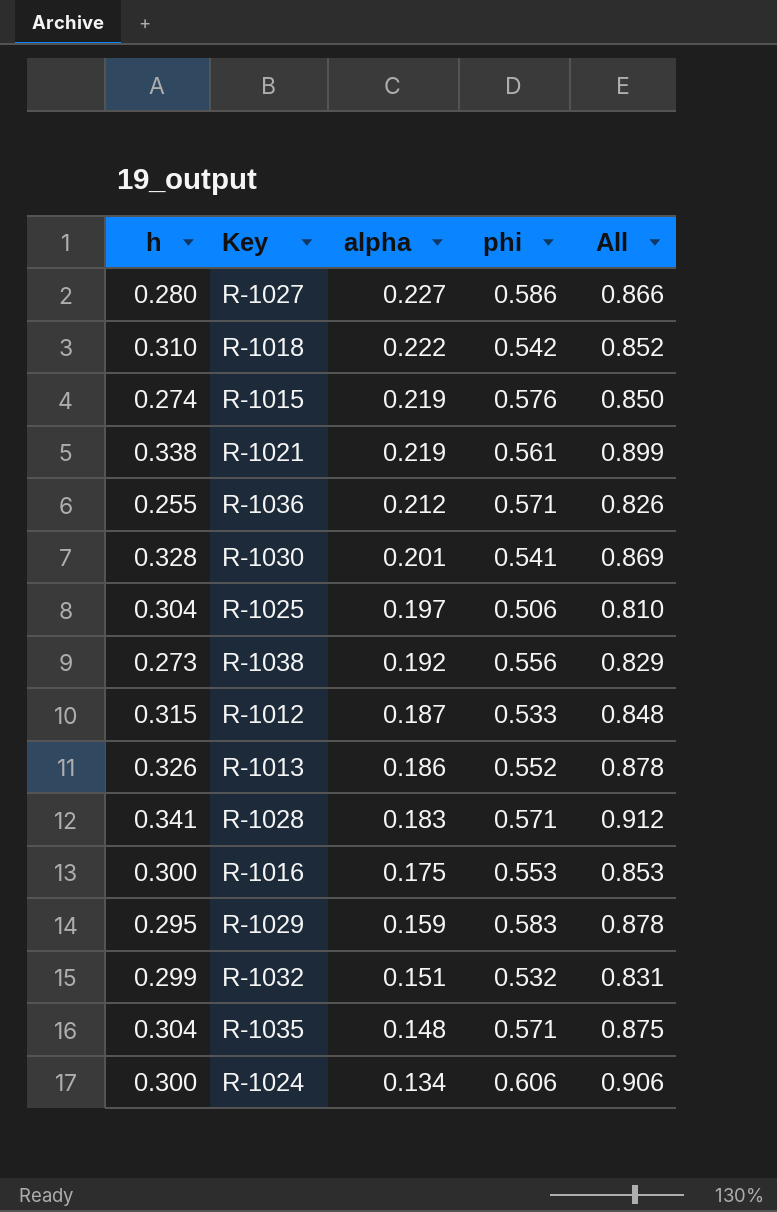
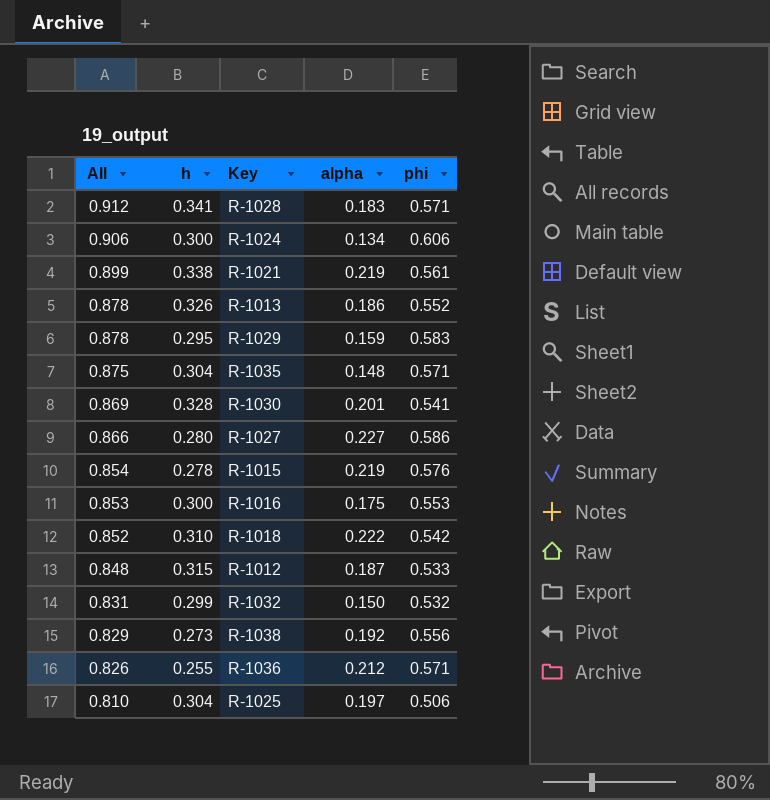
row order: alpha descending -> All descending
column All | position: 5 -> 1
R-1015 | All: 0.850 -> 0.854
R-1015 | h: 0.274 -> 0.278
R-1032 | alpha: 0.151 -> 0.150

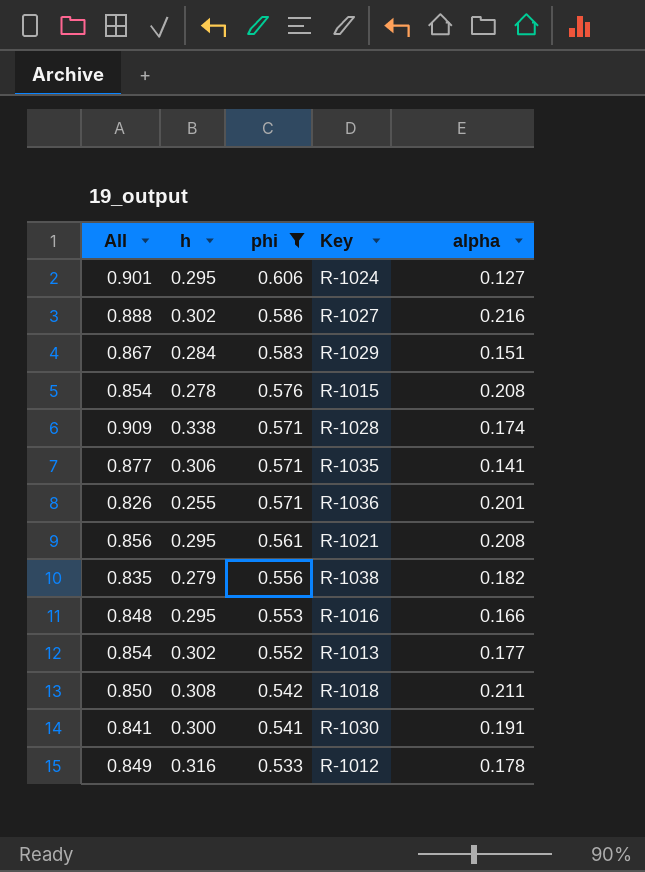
filter: none -> phi >= 0.533
row order: All descending -> phi descending
column phi | position: 5 -> 3
R-1024 | All: 0.906 -> 0.901
R-1024 | h: 0.300 -> 0.295
R-1024 | alpha: 0.134 -> 0.127
R-1027 | All: 0.866 -> 0.888
R-1027 | h: 0.280 -> 0.302
R-1027 | alpha: 0.227 -> 0.216
R-1029 | All: 0.878 -> 0.867
R-1029 | h: 0.295 -> 0.284
R-1029 | alpha: 0.159 -> 0.151
R-1015 | alpha: 0.219 -> 0.208
R-1028 | All: 0.912 -> 0.909
R-1028 | h: 0.341 -> 0.338
R-1028 | alpha: 0.183 -> 0.174
R-1035 | All: 0.875 -> 0.877
R-1035 | h: 0.304 -> 0.306
R-1035 | alpha: 0.148 -> 0.141
R-1036 | alpha: 0.212 -> 0.201
R-1021 | All: 0.899 -> 0.856
R-1021 | h: 0.338 -> 0.295
R-1021 | alpha: 0.219 -> 0.208
R-1038 | All: 0.829 -> 0.835
R-1038 | h: 0.273 -> 0.279
R-1038 | alpha: 0.192 -> 0.182
R-1016 | All: 0.853 -> 0.848
R-1016 | h: 0.300 -> 0.295
R-1016 | alpha: 0.175 -> 0.166
R-1013 | All: 0.878 -> 0.854
R-1013 | h: 0.326 -> 0.302
R-1013 | alpha: 0.186 -> 0.177
R-1018 | All: 0.852 -> 0.850
R-1018 | h: 0.310 -> 0.308
R-1018 | alpha: 0.222 -> 0.211
R-1030 | All: 0.869 -> 0.841
R-1030 | h: 0.328 -> 0.300
R-1030 | alpha: 0.201 -> 0.191
R-1012 | All: 0.848 -> 0.849
R-1012 | h: 0.315 -> 0.316
R-1012 | alpha: 0.187 -> 0.178

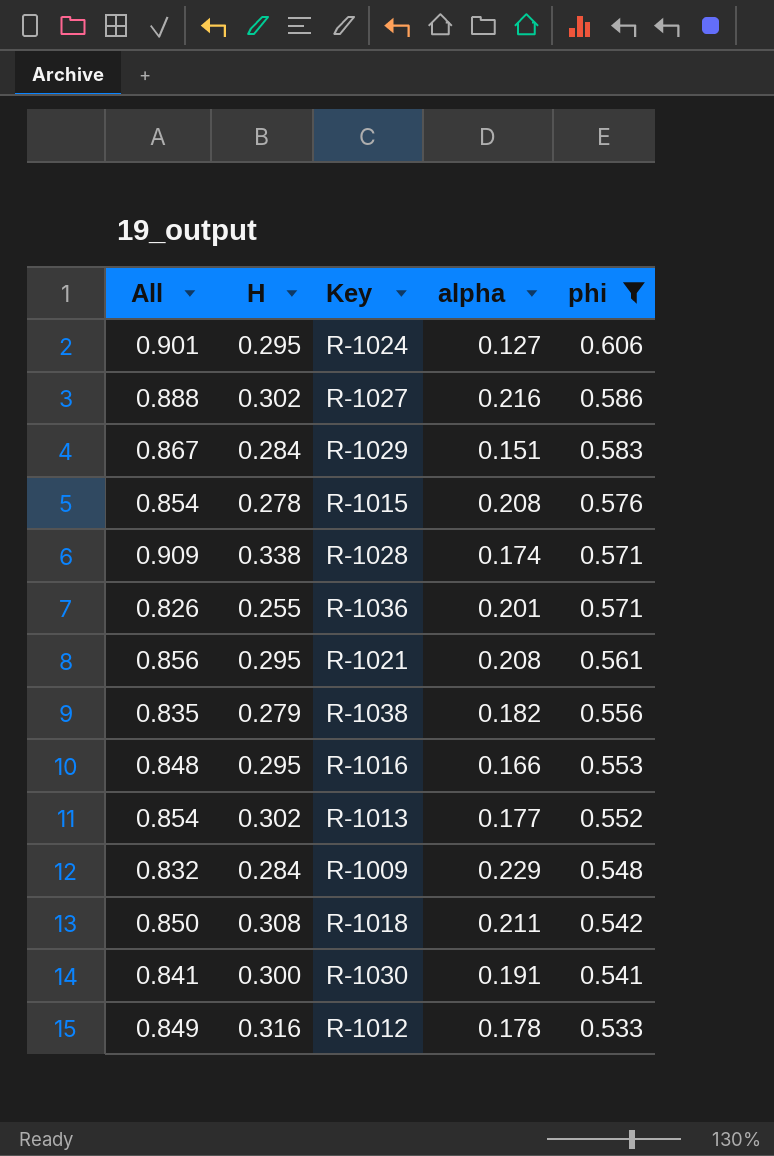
column name: h -> H
column phi | position: 3 -> 5
row R-1035: 0.877 | 0.306 | 0.571 | 0.141 -> none
row R-1009: none -> 0.832 | 0.284 | 0.229 | 0.548

